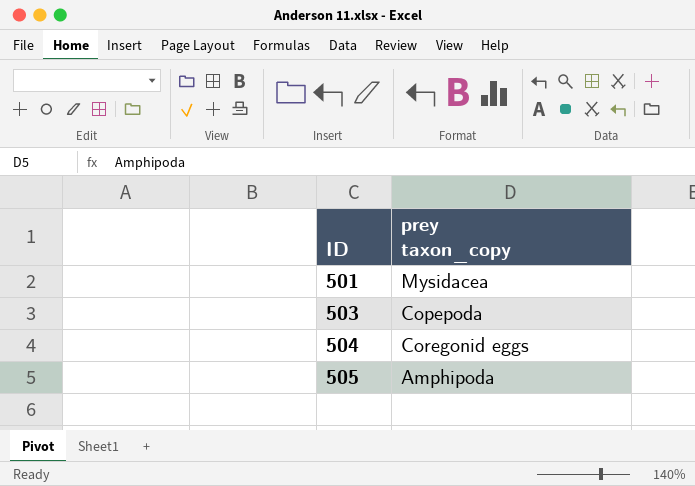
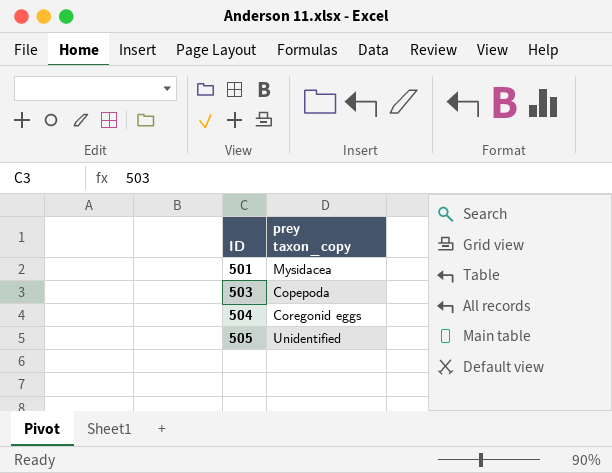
505 | prey taxon_copy: Amphipoda -> Unidentified

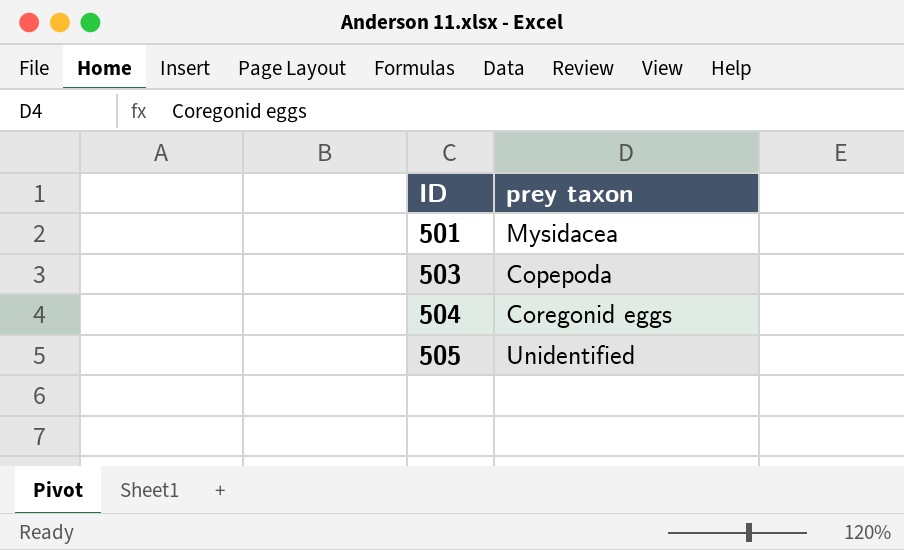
column name: prey taxon_copy -> prey taxon

